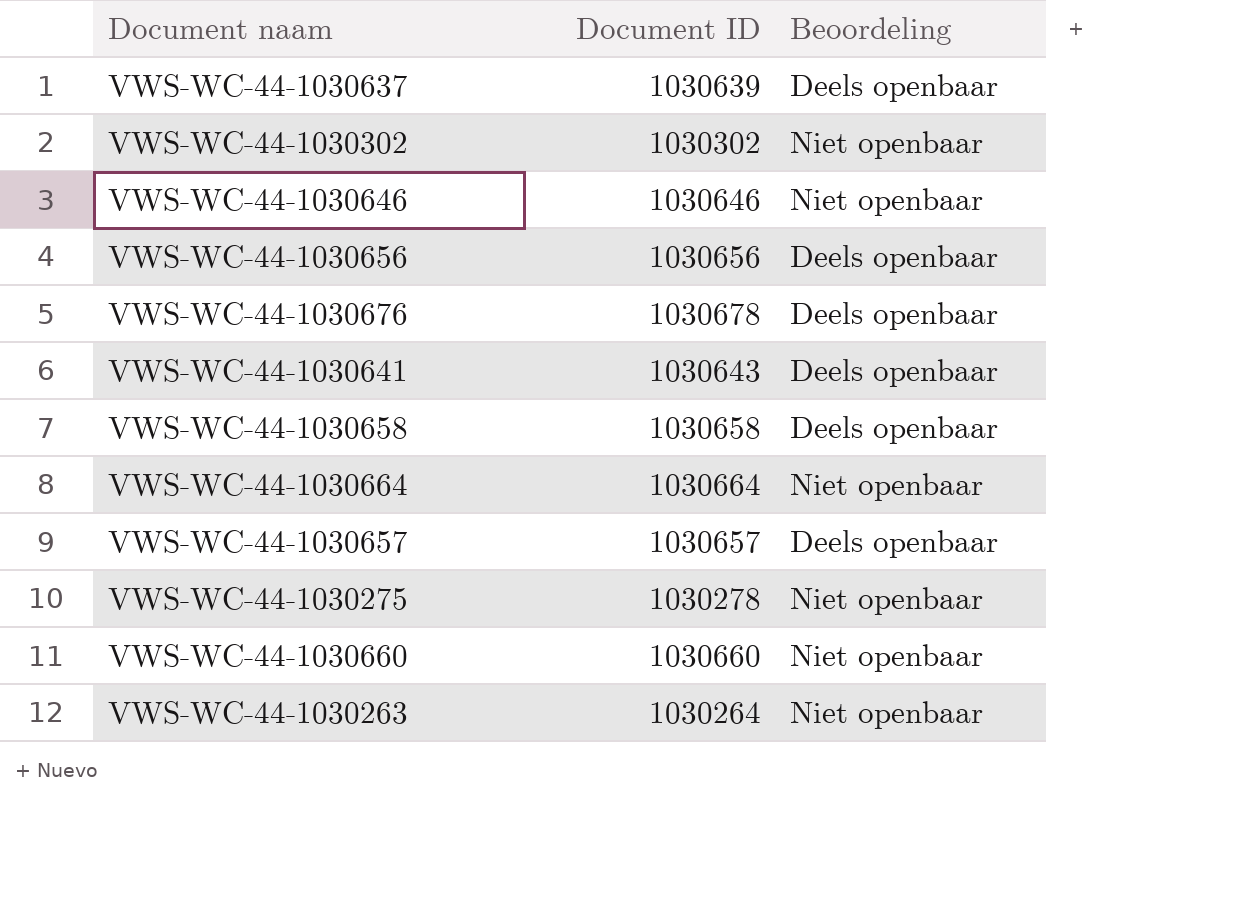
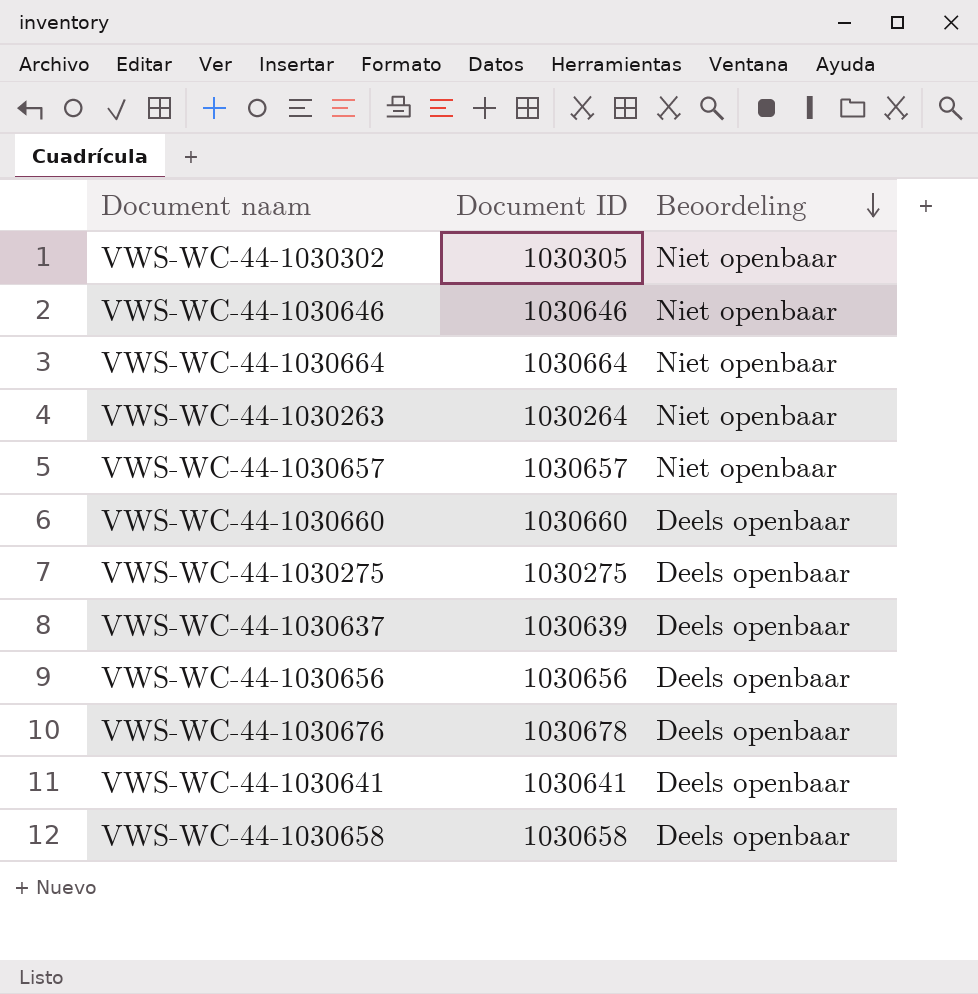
row order: none -> Beoordeling descending
VWS-WC-44-1030302 | Document ID: 1030302 -> 1030305
VWS-WC-44-1030657 | Beoordeling: Deels openbaar -> Niet openbaar
VWS-WC-44-1030660 | Beoordeling: Niet openbaar -> Deels openbaar
VWS-WC-44-1030275 | Document ID: 1030278 -> 1030275
VWS-WC-44-1030275 | Beoordeling: Niet openbaar -> Deels openbaar
VWS-WC-44-1030641 | Document ID: 1030643 -> 1030641

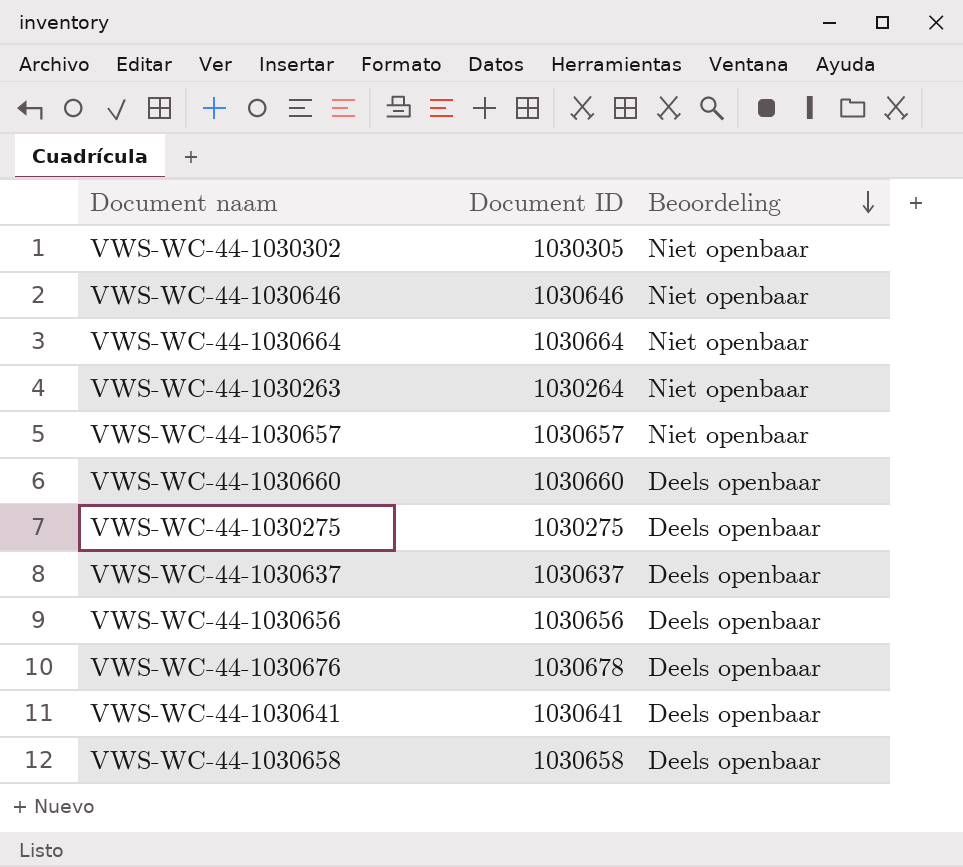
VWS-WC-44-1030637 | Document ID: 1030639 -> 1030637

